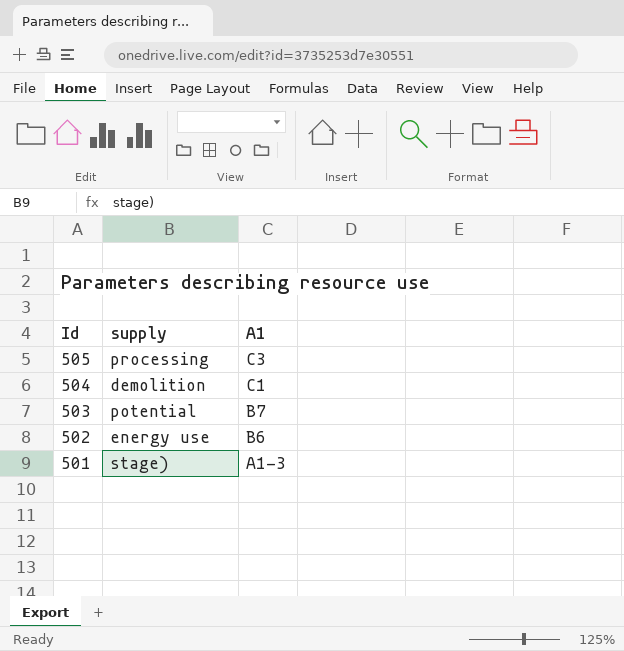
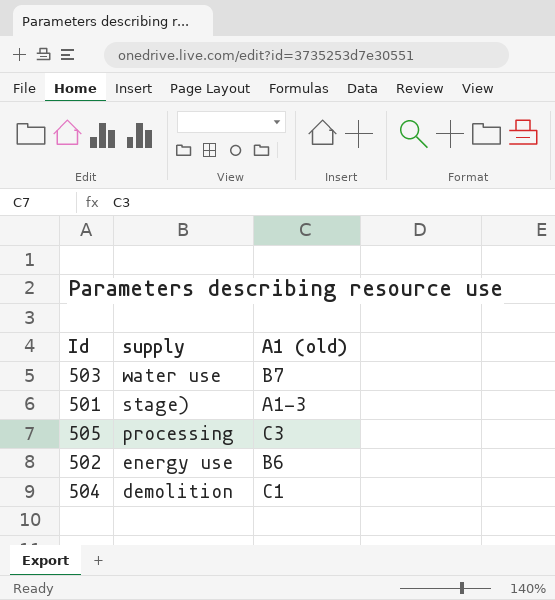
row order: Id descending -> supply descending
column name: A1 -> A1 (old)
503 | supply: potential -> water use

